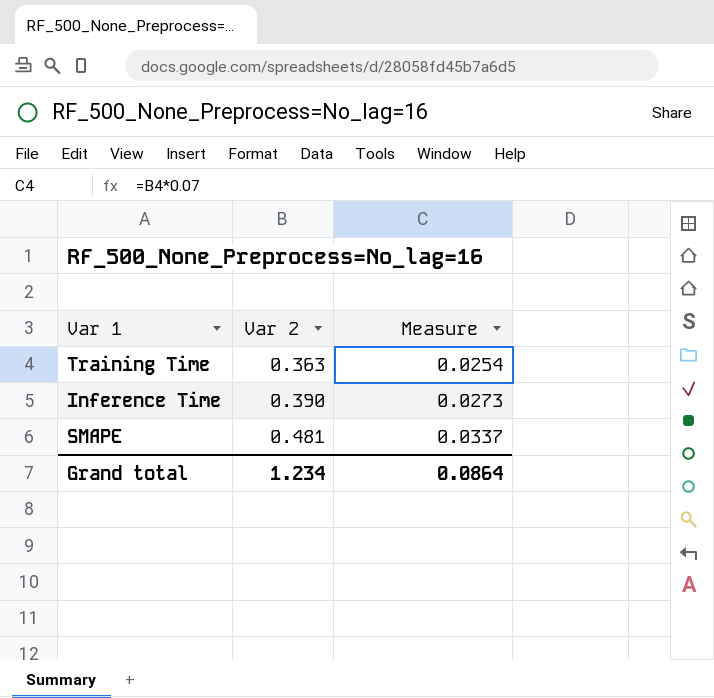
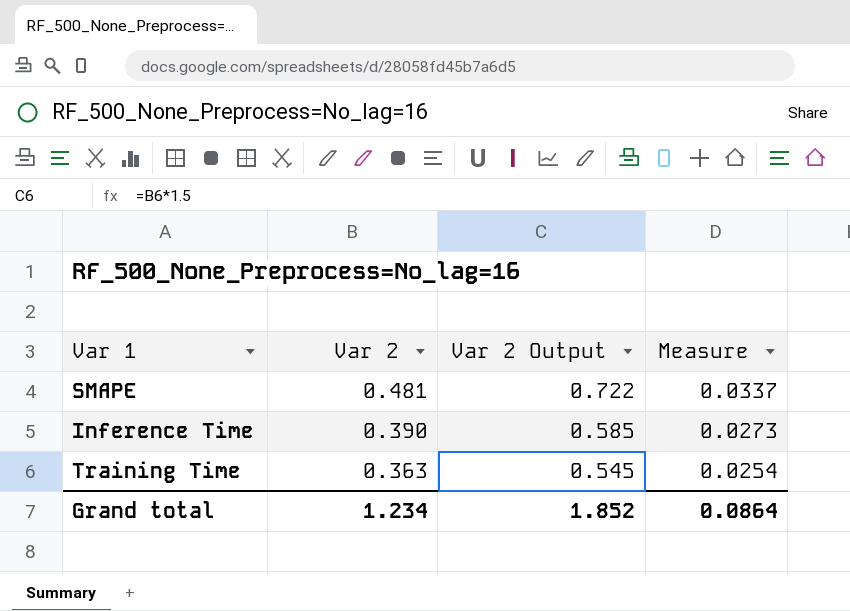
row order: Var 2 ascending -> Var 2 descending
column Var 2 Output | formula: none -> [Var 2] * 1.5

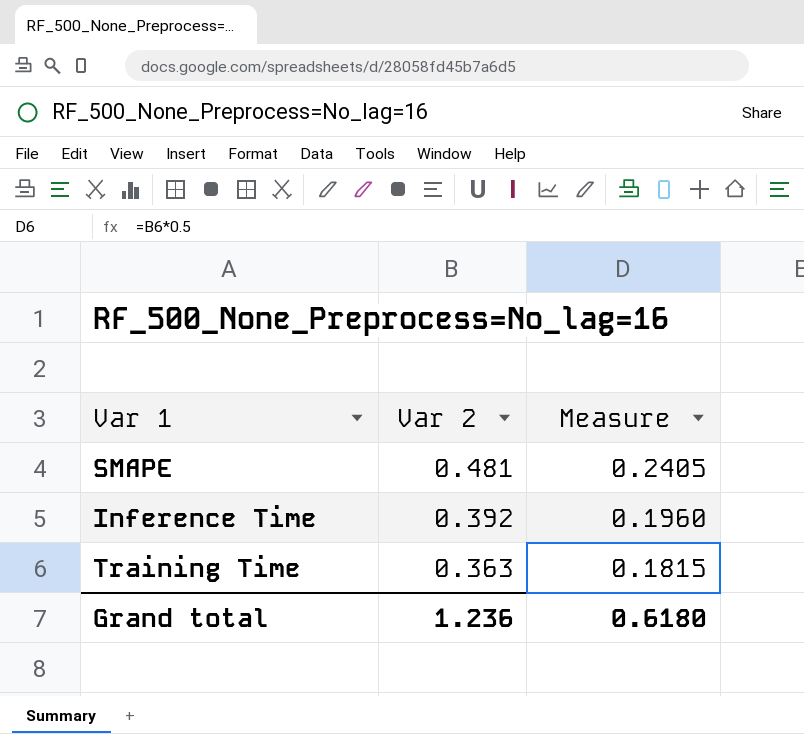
column Var 2 Output | formula: [Var 2] * 1.5 -> none
column Measure | formula: [Var 2] * 0.07 -> [Var 2] * 0.5
Inference Time | Var 2: 0.390 -> 0.392
Grand total | Var 2: 1.234 -> 1.236
Grand total | Measure: 0.0864 -> 0.6180

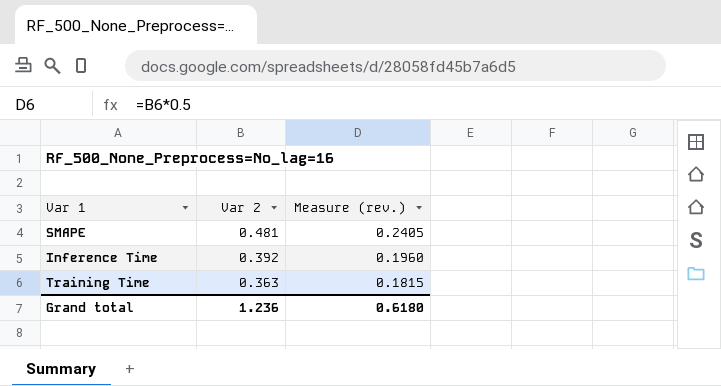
column name: Measure -> Measure (rev.)

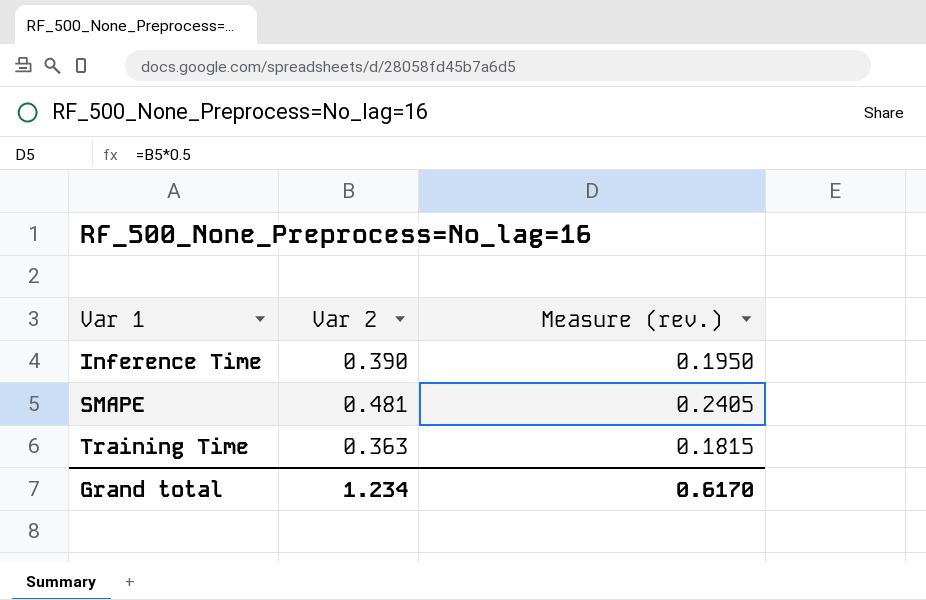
row order: Var 2 descending -> Var 1 ascending
Inference Time | Var 2: 0.392 -> 0.390
Inference Time | Measure (rev.): 0.1960 -> 0.1950
Grand total | Var 2: 1.236 -> 1.234
Grand total | Measure (rev.): 0.6180 -> 0.6170

